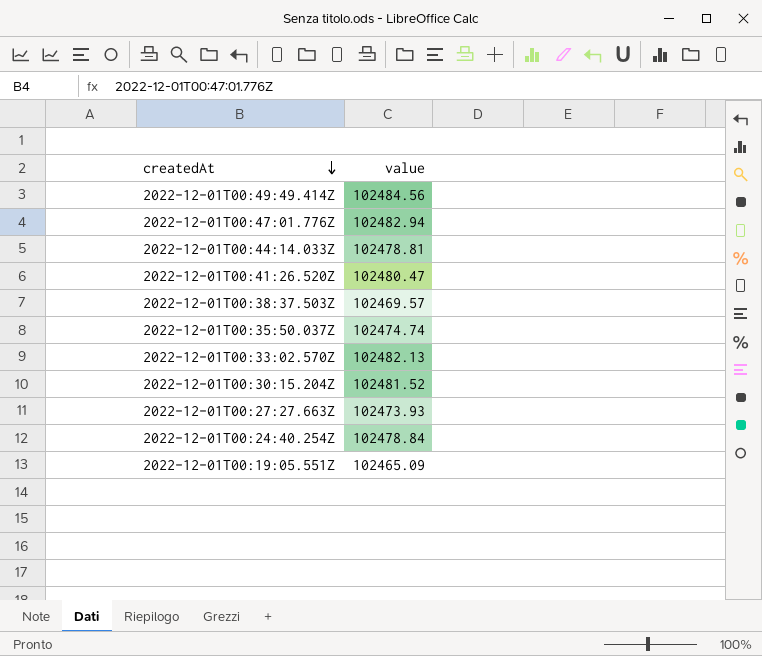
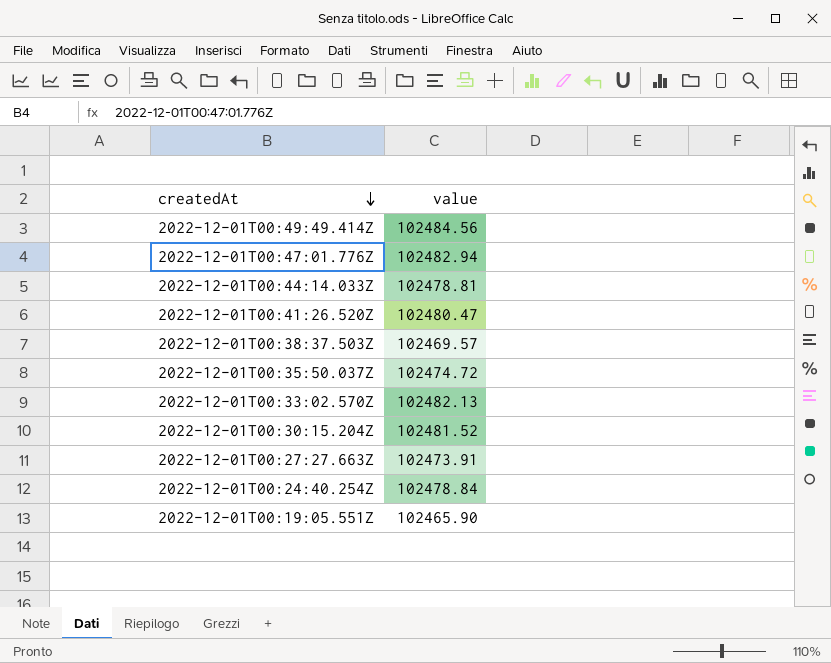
2022-12-01T00:35:50.037Z | value: 102474.74 -> 102474.72
2022-12-01T00:27:27.663Z | value: 102473.93 -> 102473.91
2022-12-01T00:19:05.551Z | value: 102465.09 -> 102465.90

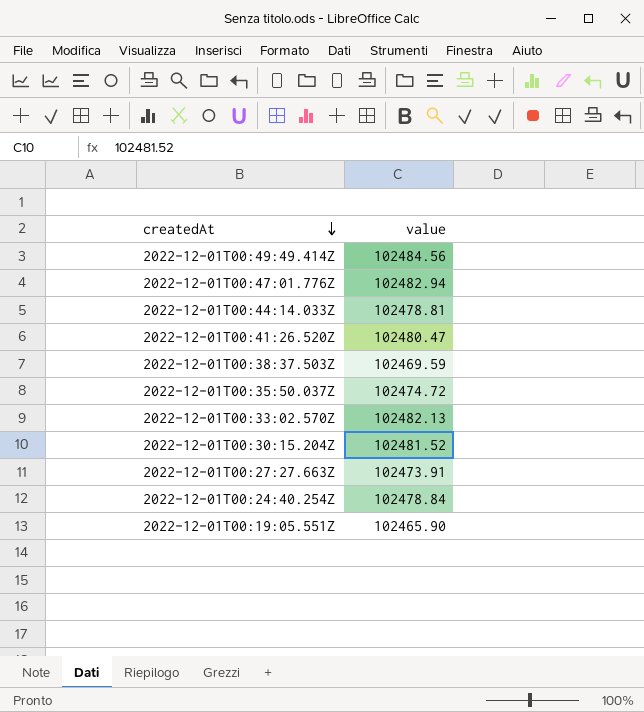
2022-12-01T00:38:37.503Z | value: 102469.57 -> 102469.59

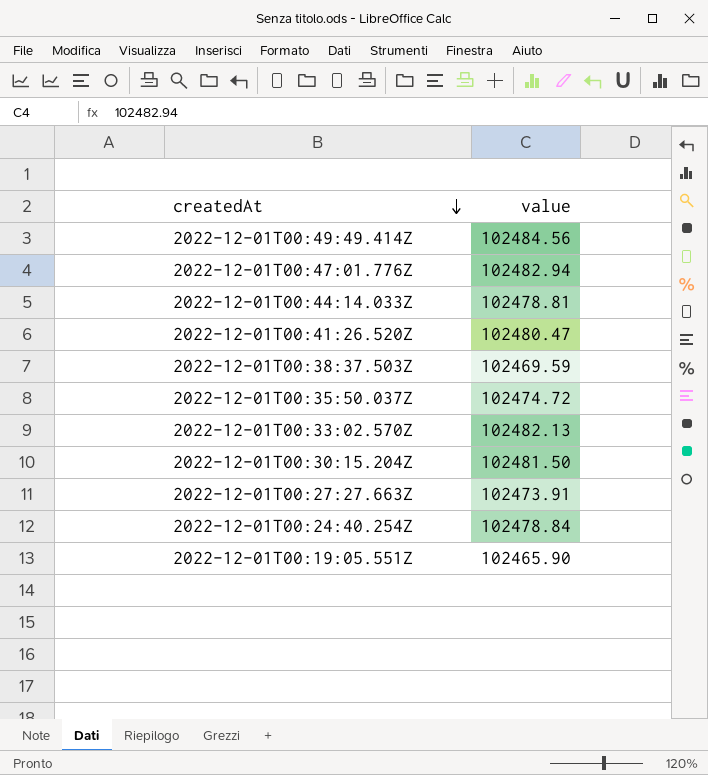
2022-12-01T00:30:15.204Z | value: 102481.52 -> 102481.50

